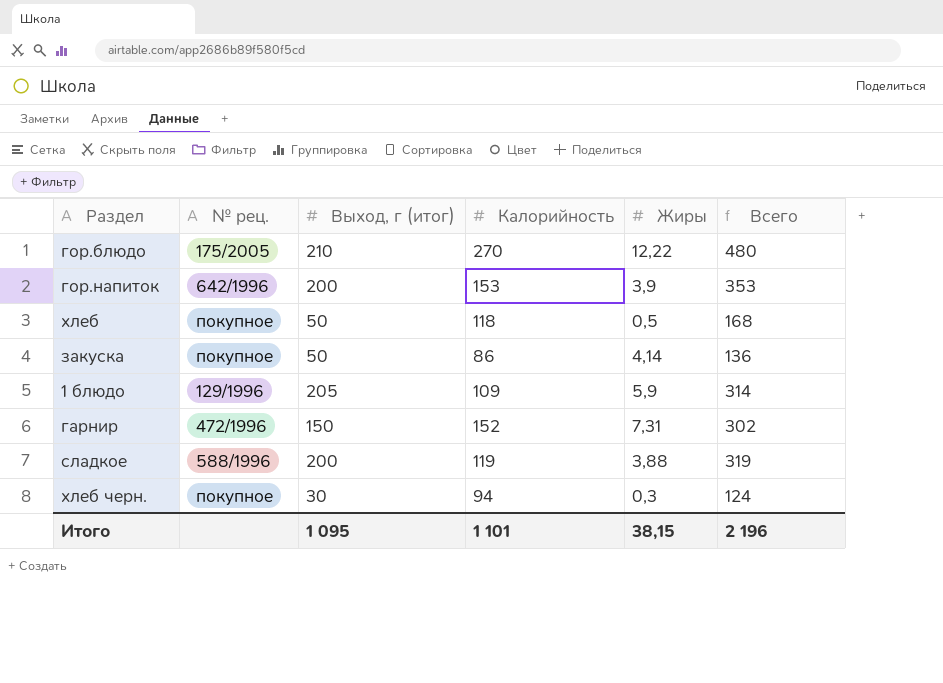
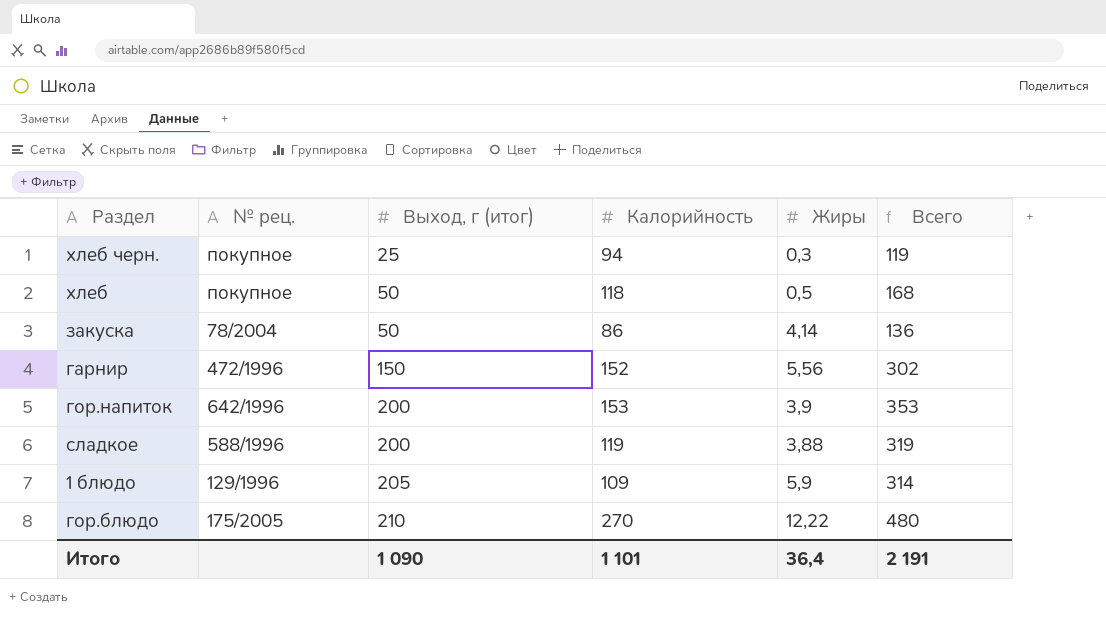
row order: none -> Выход, г (итог) ascending
хлеб черн. | Выход, г (итог): 30 -> 25
хлеб черн. | Всего: 124 -> 119
закуска | № рец.: покупное -> 78/2004
гарнир | Жиры: 7,31 -> 5,56
Итого | Выход, г (итог): 1 095 -> 1 090
Итого | Жиры: 38,15 -> 36,4
Итого | Всего: 2 196 -> 2 191

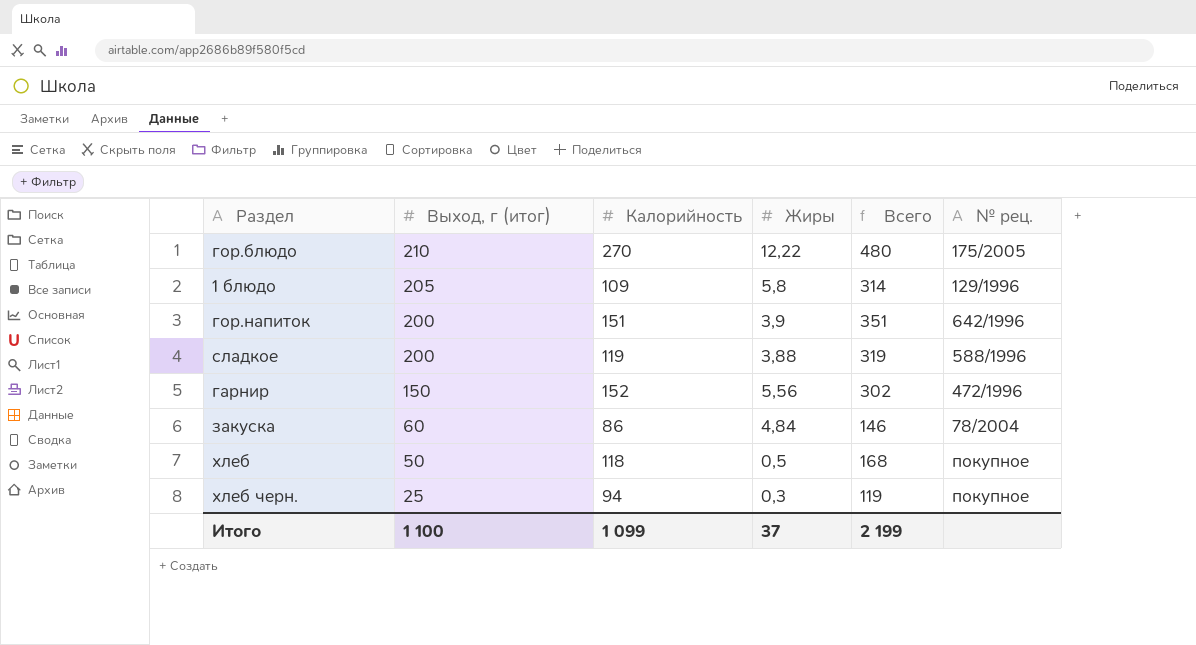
row order: Выход, г (итог) ascending -> Выход, г (итог) descending
column № рец. | position: 2 -> 6
1 блюдо | Жиры: 5,9 -> 5,8
гор.напиток | Калорийность: 153 -> 151
гор.напиток | Всего: 353 -> 351
закуска | Выход, г (итог): 50 -> 60
закуска | Жиры: 4,14 -> 4,84
закуска | Всего: 136 -> 146
Итого | Выход, г (итог): 1 090 -> 1 100
Итого | Калорийность: 1 101 -> 1 099
Итого | Жиры: 36,4 -> 37
Итого | Всего: 2 191 -> 2 199

